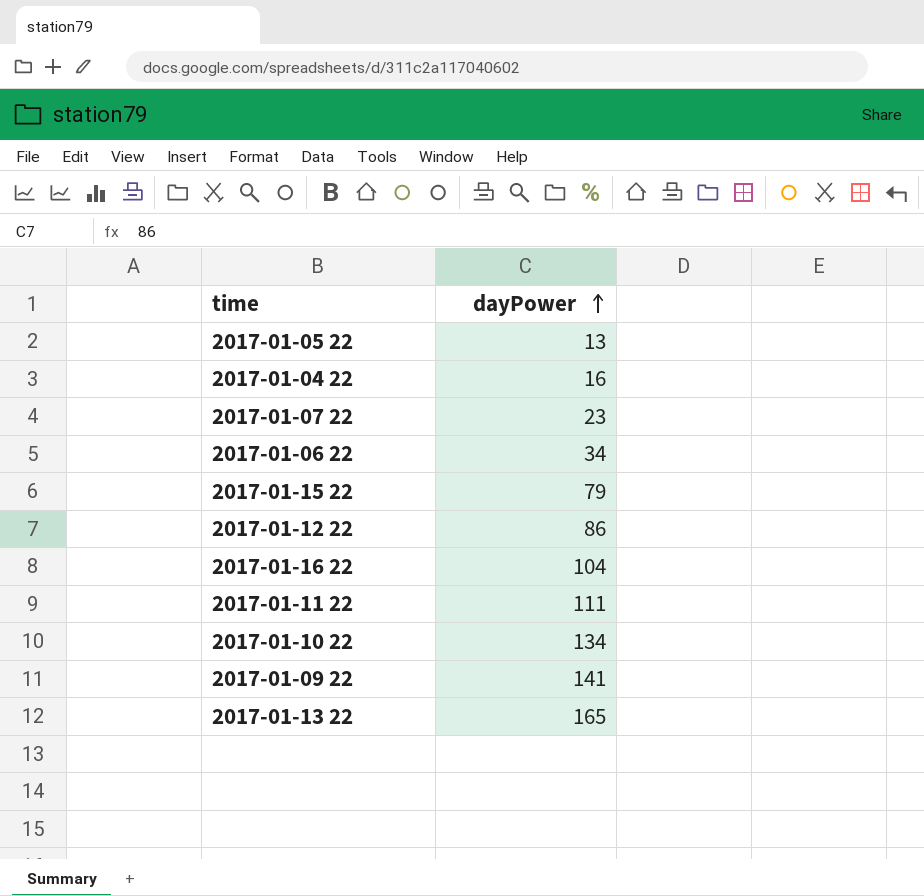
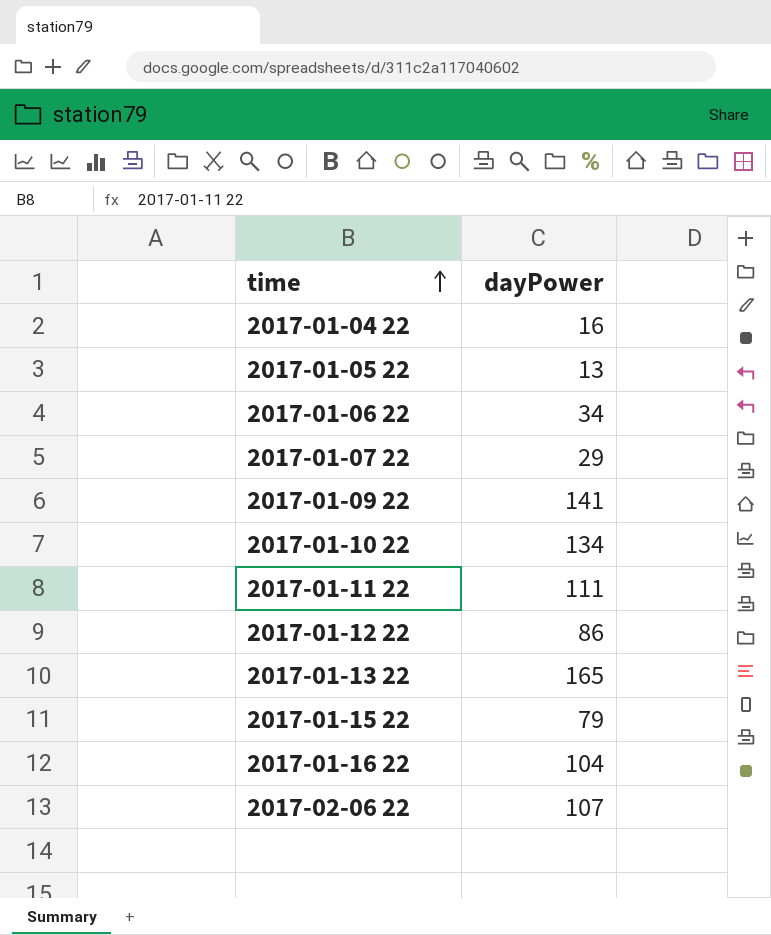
row order: dayPower ascending -> time ascending
2017-01-07 22 | dayPower: 23 -> 29
row 2017-02-06 22: none -> 107

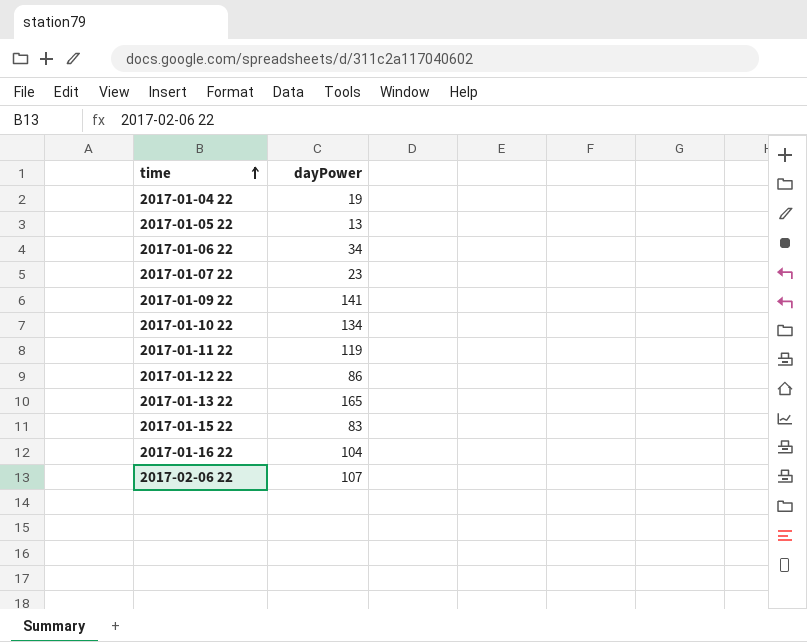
2017-01-04 22 | dayPower: 16 -> 19
2017-01-07 22 | dayPower: 29 -> 23
2017-01-11 22 | dayPower: 111 -> 119
2017-01-15 22 | dayPower: 79 -> 83

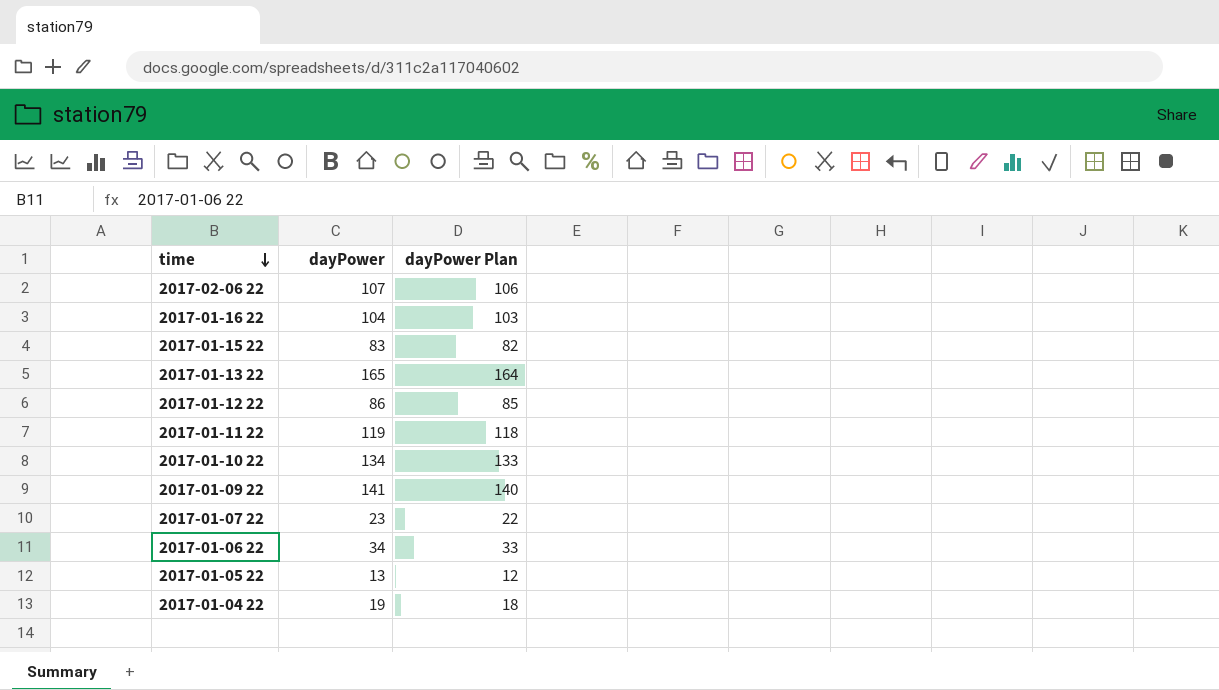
row order: time ascending -> time descending
column dayPower Plan | formula: none -> [dayPower] - 1

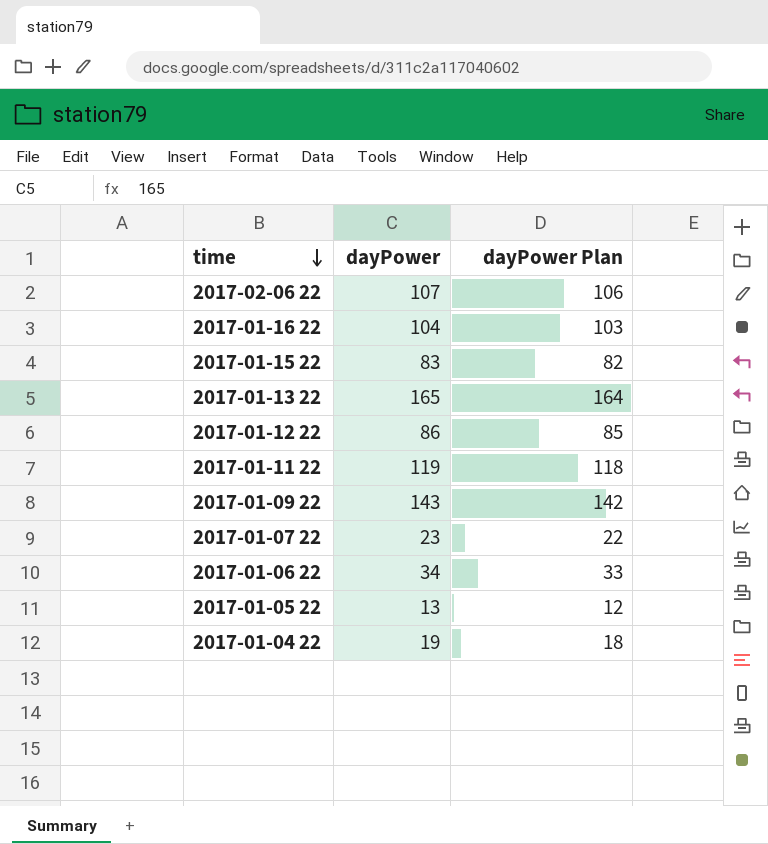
row 2017-01-10 22: 134 | 133 -> none
2017-01-09 22 | dayPower: 141 -> 143
2017-01-09 22 | dayPower Plan: 140 -> 142

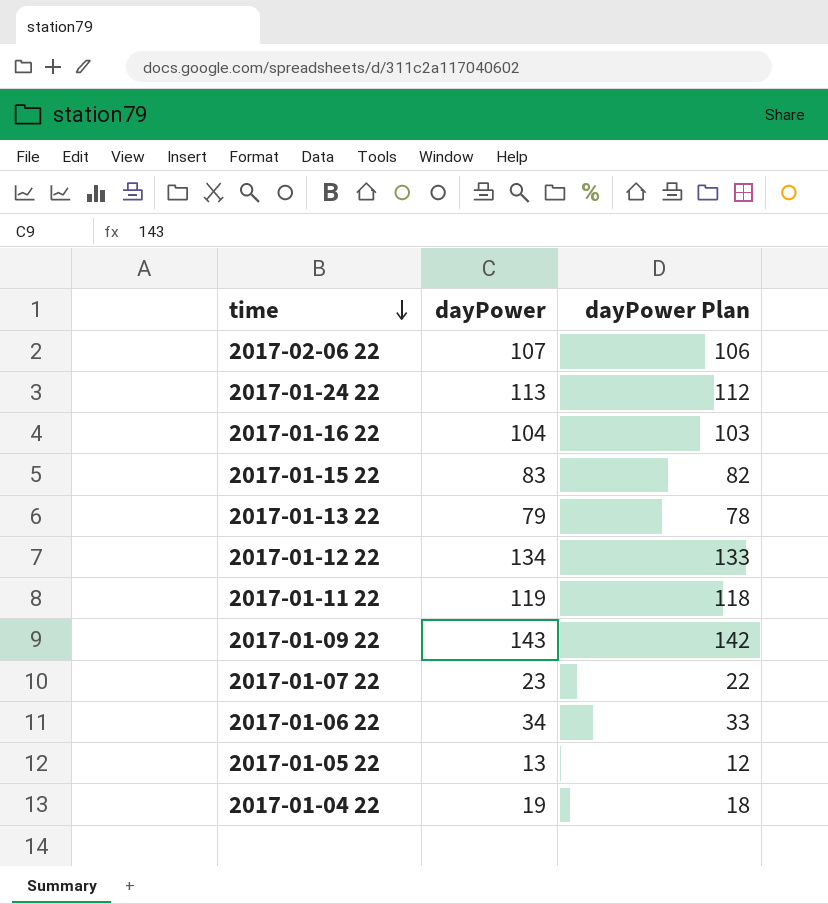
row 2017-01-24 22: none -> 113 | 112
2017-01-13 22 | dayPower: 165 -> 79
2017-01-13 22 | dayPower Plan: 164 -> 78
2017-01-12 22 | dayPower: 86 -> 134
2017-01-12 22 | dayPower Plan: 85 -> 133

